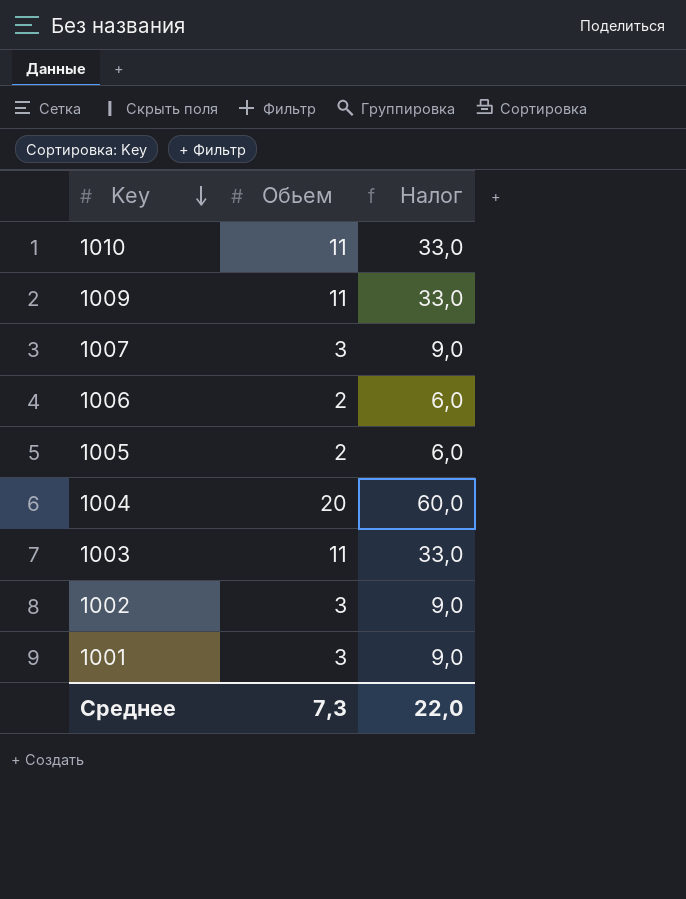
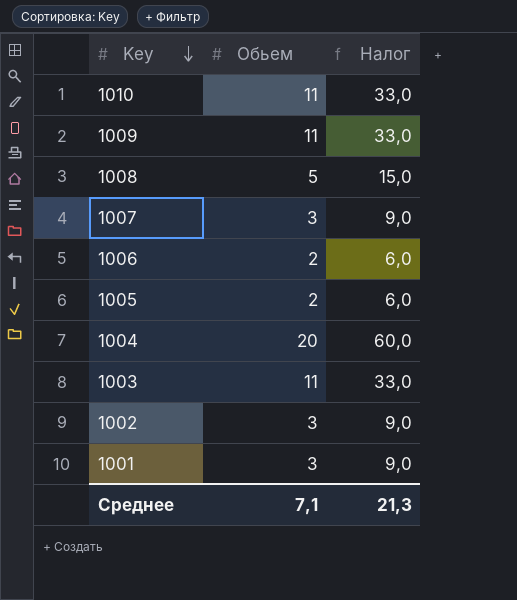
row 1008: none -> 5 | 15,0
Среднее | Обьем: 7,3 -> 7,1
Среднее | Налог: 22,0 -> 21,3

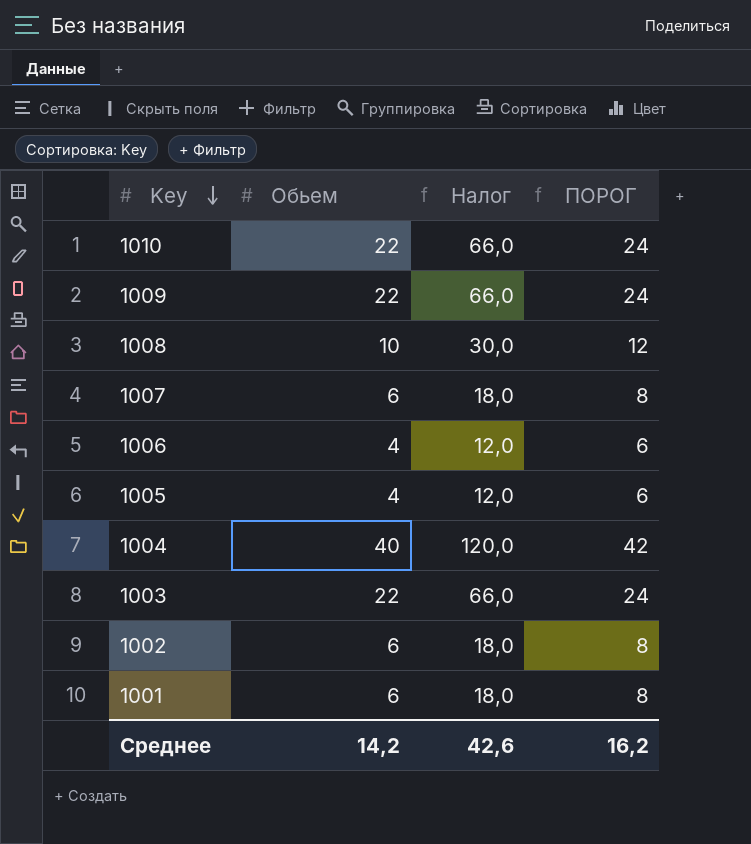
column ПОРОГ | formula: none -> [Обьем] + 2
1010 | Обьем: 11 -> 22
1010 | Налог: 33,0 -> 66,0
1009 | Обьем: 11 -> 22
1009 | Налог: 33,0 -> 66,0
1008 | Обьем: 5 -> 10
1008 | Налог: 15,0 -> 30,0
1007 | Обьем: 3 -> 6
1007 | Налог: 9,0 -> 18,0
1006 | Обьем: 2 -> 4
1006 | Налог: 6,0 -> 12,0
1005 | Обьем: 2 -> 4
1005 | Налог: 6,0 -> 12,0
1004 | Обьем: 20 -> 40
1004 | Налог: 60,0 -> 120,0
1003 | Обьем: 11 -> 22
1003 | Налог: 33,0 -> 66,0
1002 | Обьем: 3 -> 6
1002 | Налог: 9,0 -> 18,0
1001 | Обьем: 3 -> 6
1001 | Налог: 9,0 -> 18,0
Среднее | Обьем: 7,1 -> 14,2
Среднее | Налог: 21,3 -> 42,6

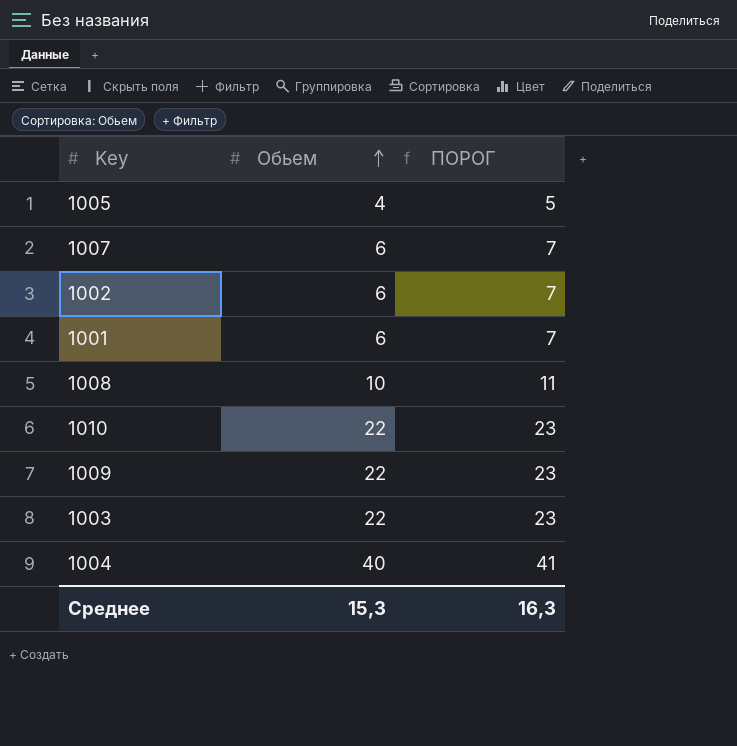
row order: Key descending -> Обьем ascending
column Налог | formula: [Обьем] * 3 -> none
column ПОРОГ | formula: [Обьем] + 2 -> [Обьем] + 1
row 1006: 4 | 12,0 | 6 -> none
Среднее | Обьем: 14,2 -> 15,3
Среднее | ПОРОГ: 16,2 -> 16,3

